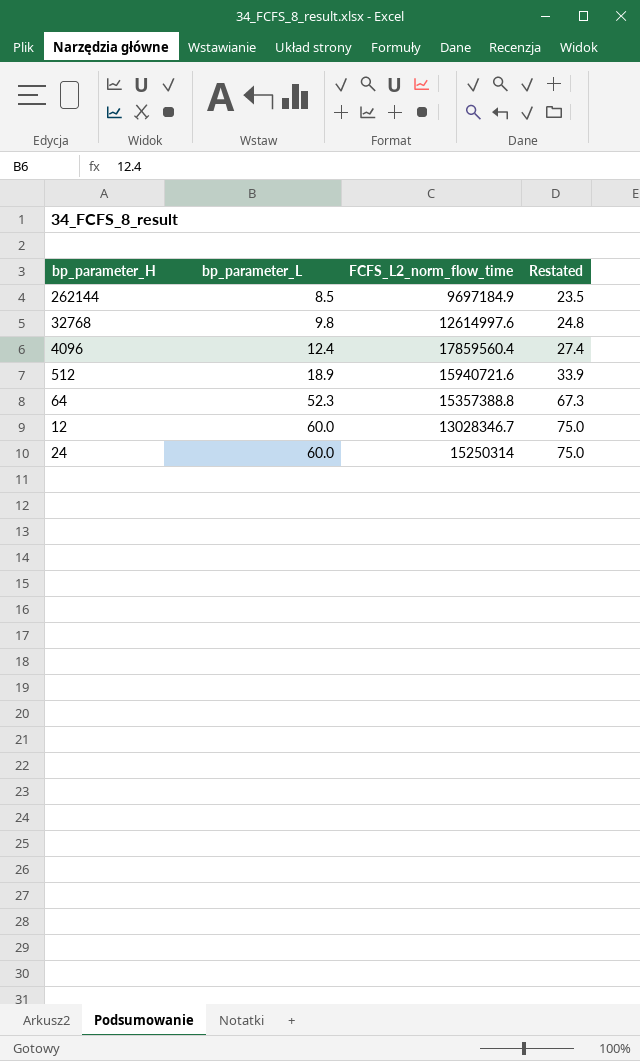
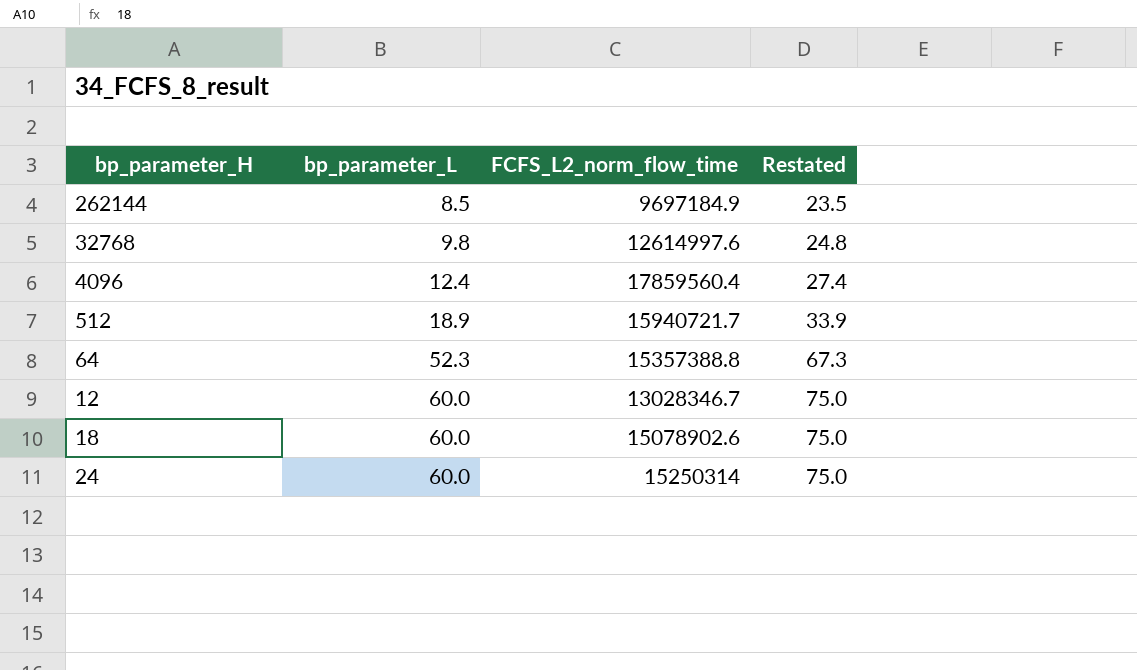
512 | FCFS_L2_norm_flow_time: 15940721.6 -> 15940721.7
row 18: none -> 60.0 | 15078902.6 | 75.0

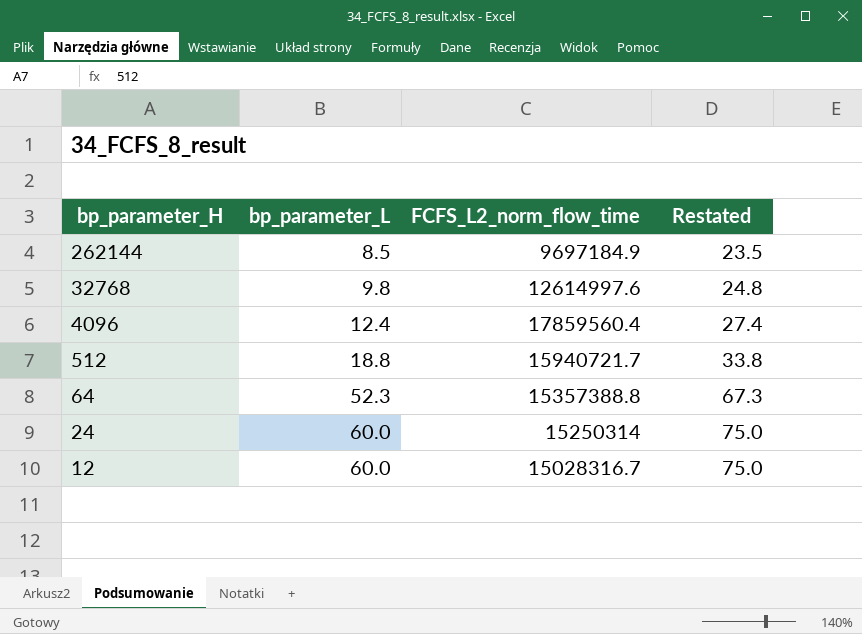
row order: bp_parameter_L ascending -> bp_parameter_H descending
row 18: 60.0 | 15078902.6 | 75.0 -> none
512 | bp_parameter_L: 18.9 -> 18.8
512 | Restated: 33.9 -> 33.8
12 | FCFS_L2_norm_flow_time: 13028346.7 -> 15028316.7

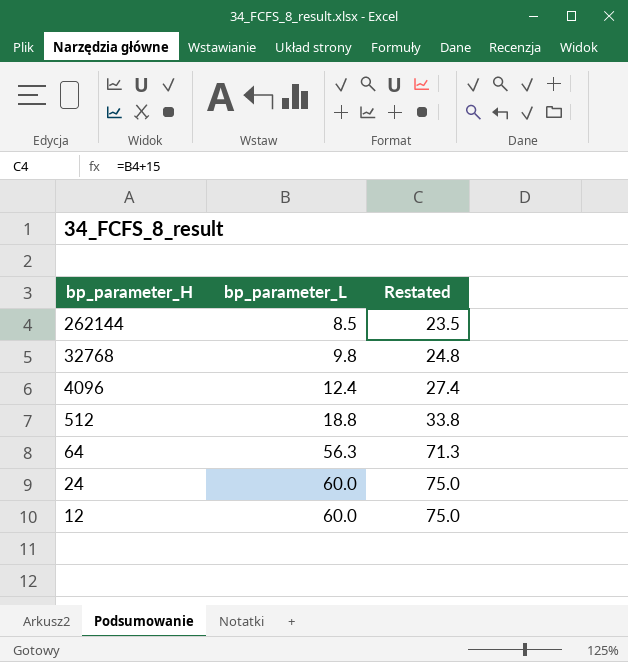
column FCFS_L2_norm_flow_time | position: 3 -> none
64 | bp_parameter_L: 52.3 -> 56.3
64 | Restated: 67.3 -> 71.3

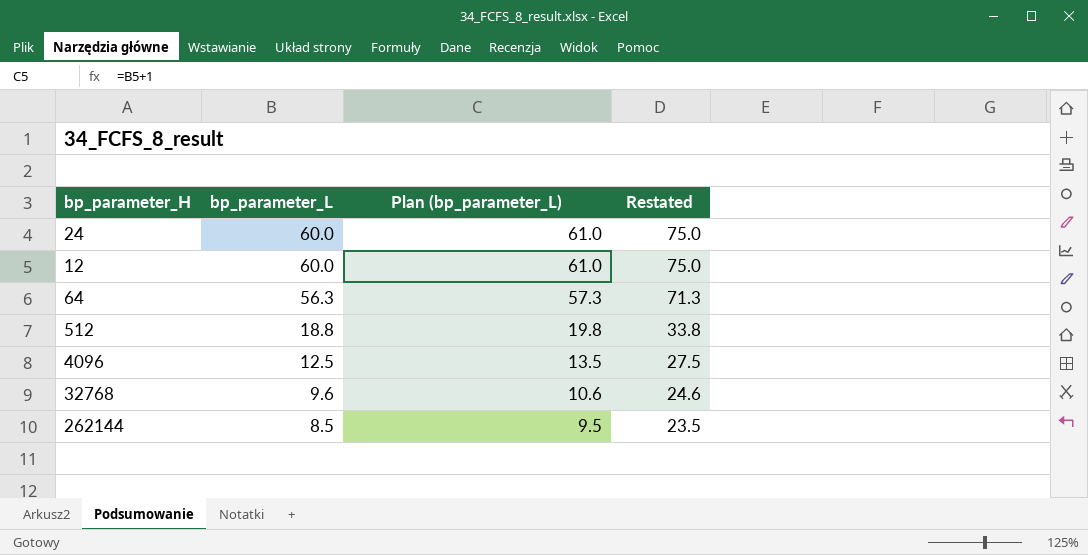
row order: bp_parameter_H descending -> bp_parameter_L descending
column Plan (bp_parameter_L) | formula: none -> [bp_parameter_L] + 1
4096 | bp_parameter_L: 12.4 -> 12.5
4096 | Restated: 27.4 -> 27.5
32768 | bp_parameter_L: 9.8 -> 9.6
32768 | Restated: 24.8 -> 24.6

